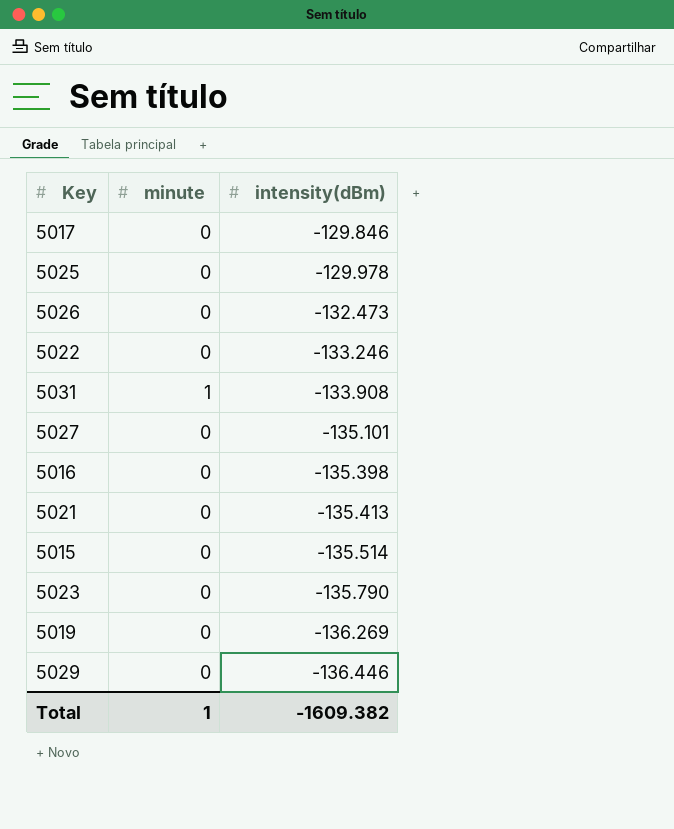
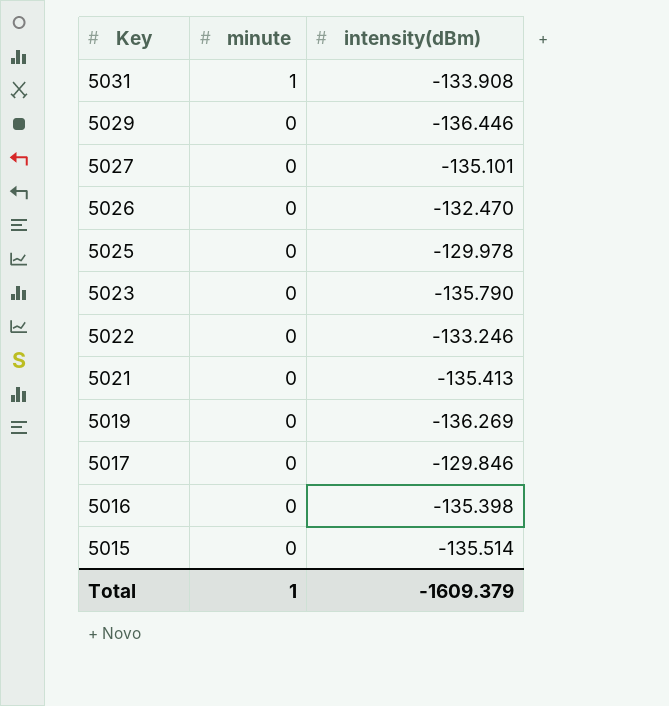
row order: intensity(dBm) descending -> Key descending
5026 | intensity(dBm): -132.473 -> -132.470
Total | intensity(dBm): -1609.382 -> -1609.379

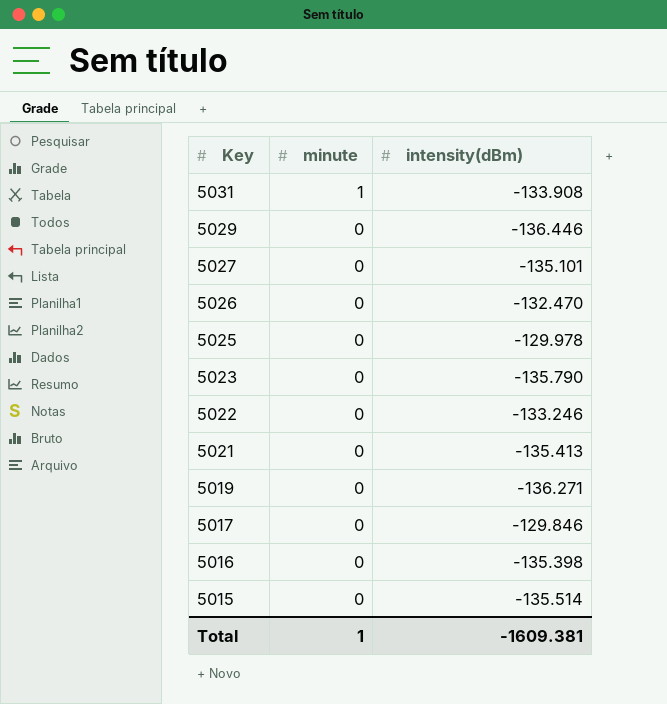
5019 | intensity(dBm): -136.269 -> -136.271
Total | intensity(dBm): -1609.379 -> -1609.381

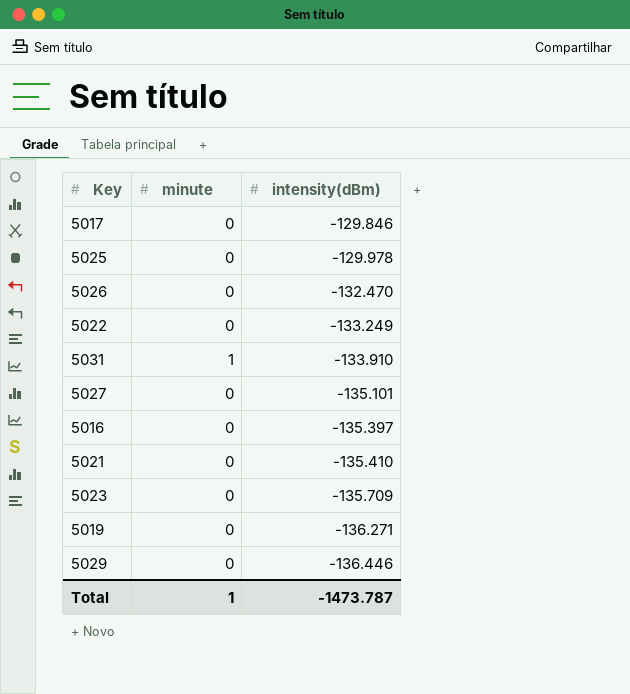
row order: Key descending -> intensity(dBm) descending
row 5015: 0 | -135.514 -> none
5022 | intensity(dBm): -133.246 -> -133.249
5031 | intensity(dBm): -133.908 -> -133.910
5016 | intensity(dBm): -135.398 -> -135.397
5021 | intensity(dBm): -135.413 -> -135.410
5023 | intensity(dBm): -135.790 -> -135.709
Total | intensity(dBm): -1609.381 -> -1473.787

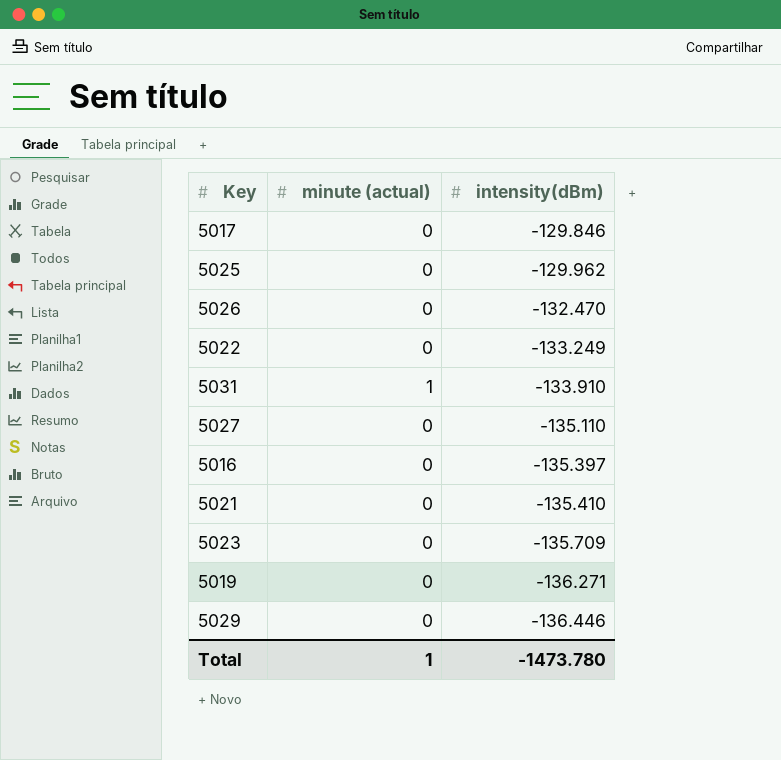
column name: minute -> minute (actual)
5025 | intensity(dBm): -129.978 -> -129.962
5027 | intensity(dBm): -135.101 -> -135.110
Total | intensity(dBm): -1473.787 -> -1473.780

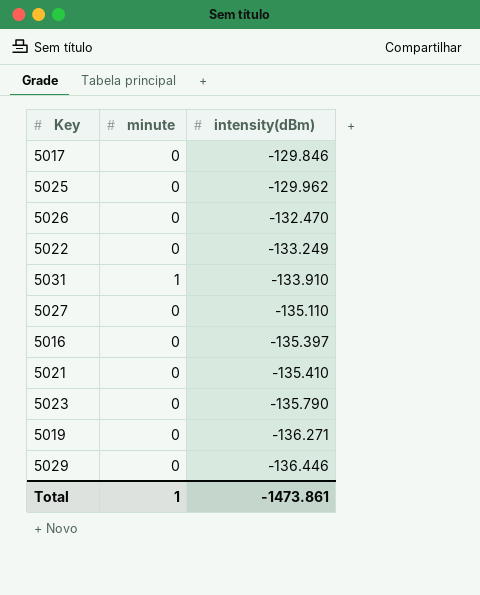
column name: minute (actual) -> minute
5023 | intensity(dBm): -135.709 -> -135.790
Total | intensity(dBm): -1473.780 -> -1473.861

